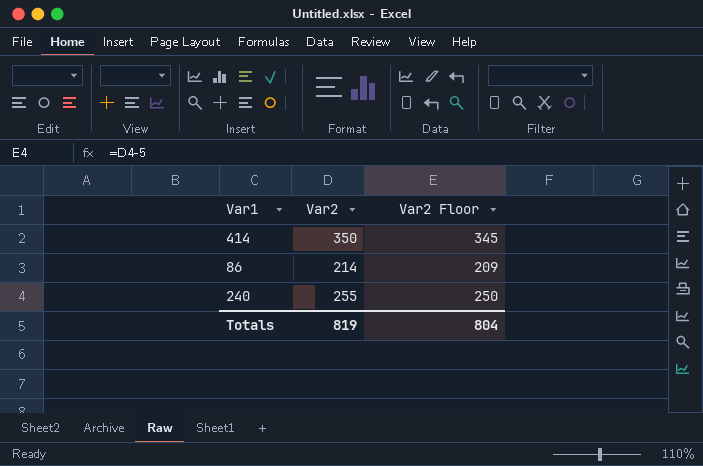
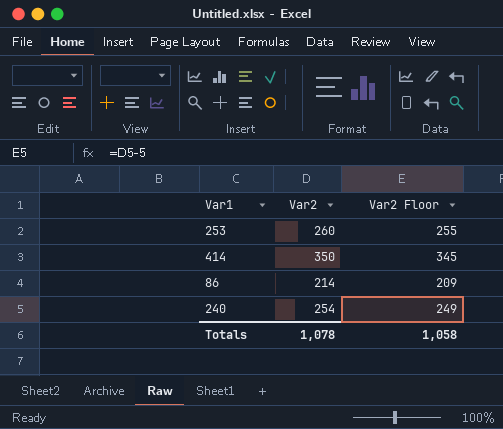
row 253: none -> 260 | 255
240 | Var2: 255 -> 254
240 | Var2 Floor: 250 -> 249
Totals | Var2: 819 -> 1,078
Totals | Var2 Floor: 804 -> 1,058

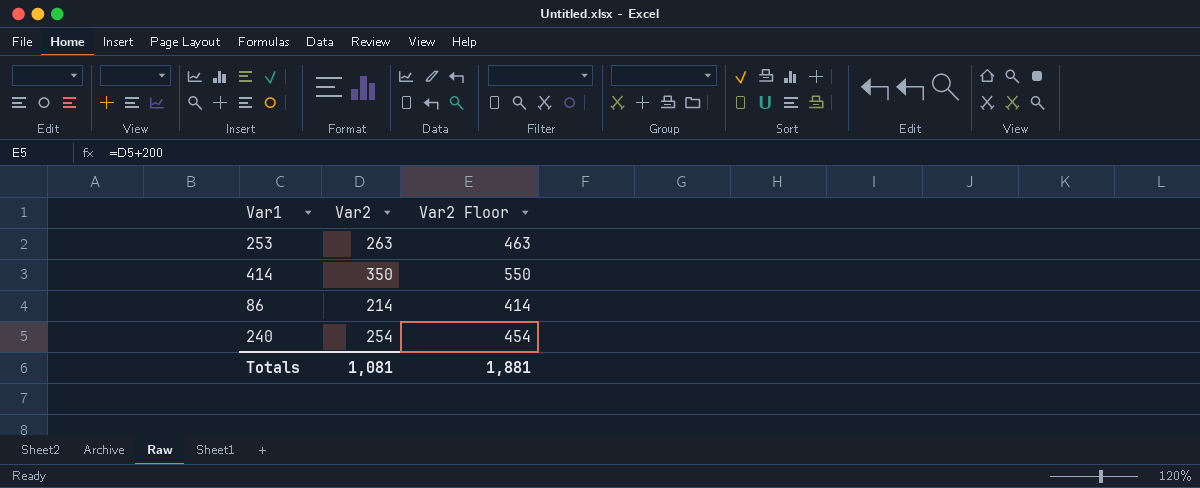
column Var2 Floor | formula: [Var2] - 5 -> [Var2] + 200
253 | Var2: 260 -> 263
Totals | Var2: 1,078 -> 1,081
Totals | Var2 Floor: 1,058 -> 1,881

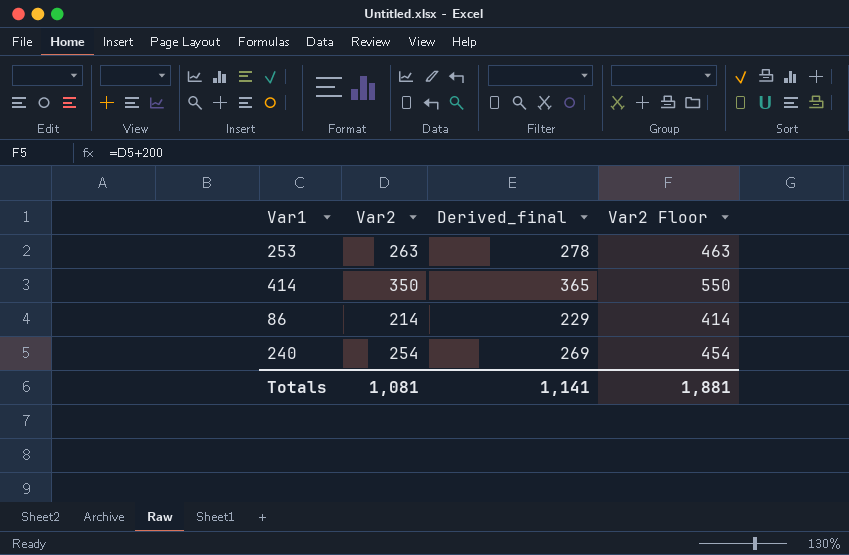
column Derived_final | formula: none -> [Var2] + 15

